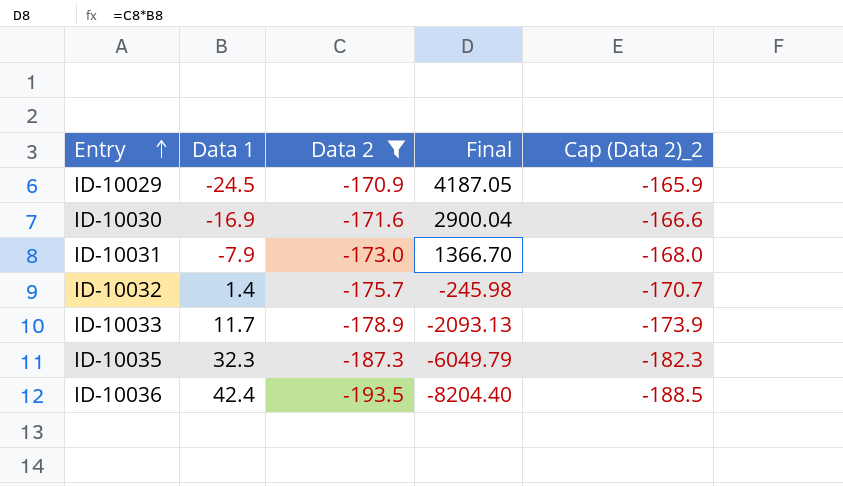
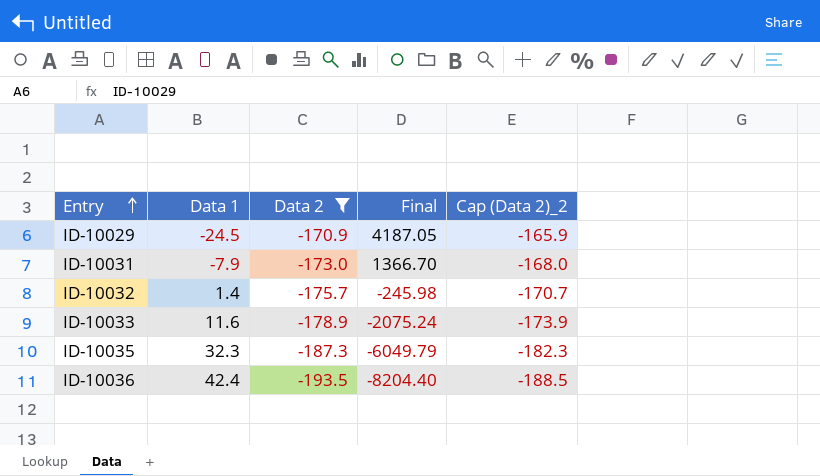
row ID-10030: -16.9 | -171.6 | 2900.04 | -166.6 -> none
ID-10033 | Data 1: 11.7 -> 11.6
ID-10033 | Final: -2093.13 -> -2075.24

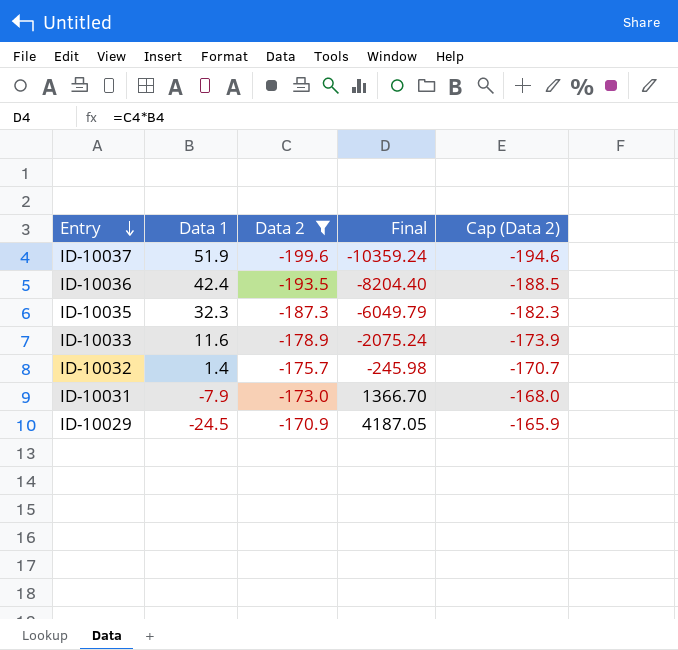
row order: Entry ascending -> Entry descending
column name: Cap (Data 2)_2 -> Cap (Data 2)
row ID-10037: none -> 51.9 | -199.6 | -10359.24 | -194.6

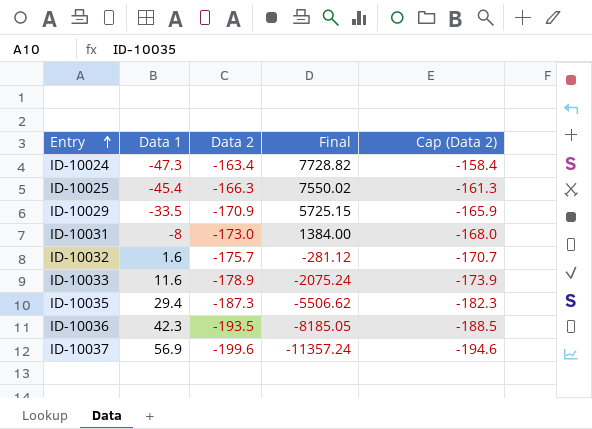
filter: Data 2 <= -170.9 -> none
row order: Entry descending -> Entry ascending
ID-10029 | Data 1: -24.5 -> -33.5
ID-10029 | Final: 4187.05 -> 5725.15
ID-10031 | Data 1: -7.9 -> -8
ID-10031 | Final: 1366.70 -> 1384.00
ID-10032 | Data 1: 1.4 -> 1.6
ID-10032 | Final: -245.98 -> -281.12
ID-10035 | Data 1: 32.3 -> 29.4
ID-10035 | Final: -6049.79 -> -5506.62
ID-10036 | Data 1: 42.4 -> 42.3
ID-10036 | Final: -8204.40 -> -8185.05
ID-10037 | Data 1: 51.9 -> 56.9
ID-10037 | Final: -10359.24 -> -11357.24

